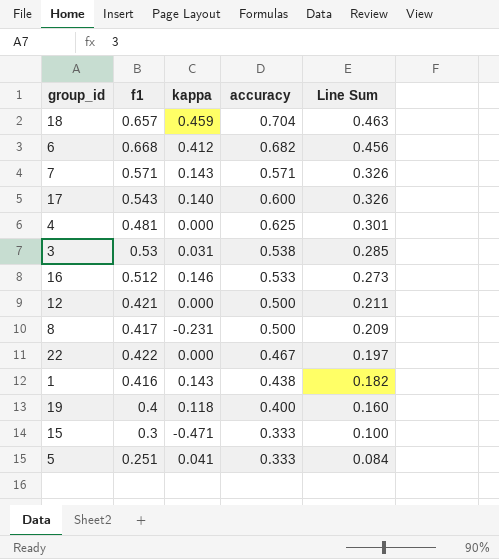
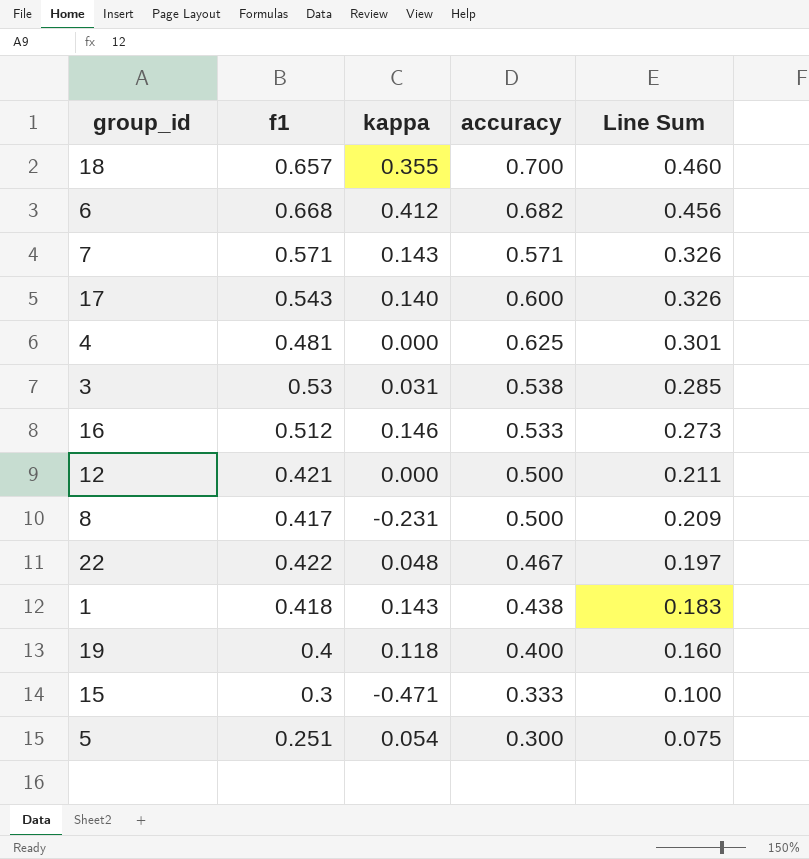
18 | kappa: 0.459 -> 0.355
18 | accuracy: 0.704 -> 0.700
18 | Line Sum: 0.463 -> 0.460
22 | kappa: 0.000 -> 0.048
1 | f1: 0.416 -> 0.418
1 | Line Sum: 0.182 -> 0.183
5 | kappa: 0.041 -> 0.054
5 | accuracy: 0.333 -> 0.300
5 | Line Sum: 0.084 -> 0.075

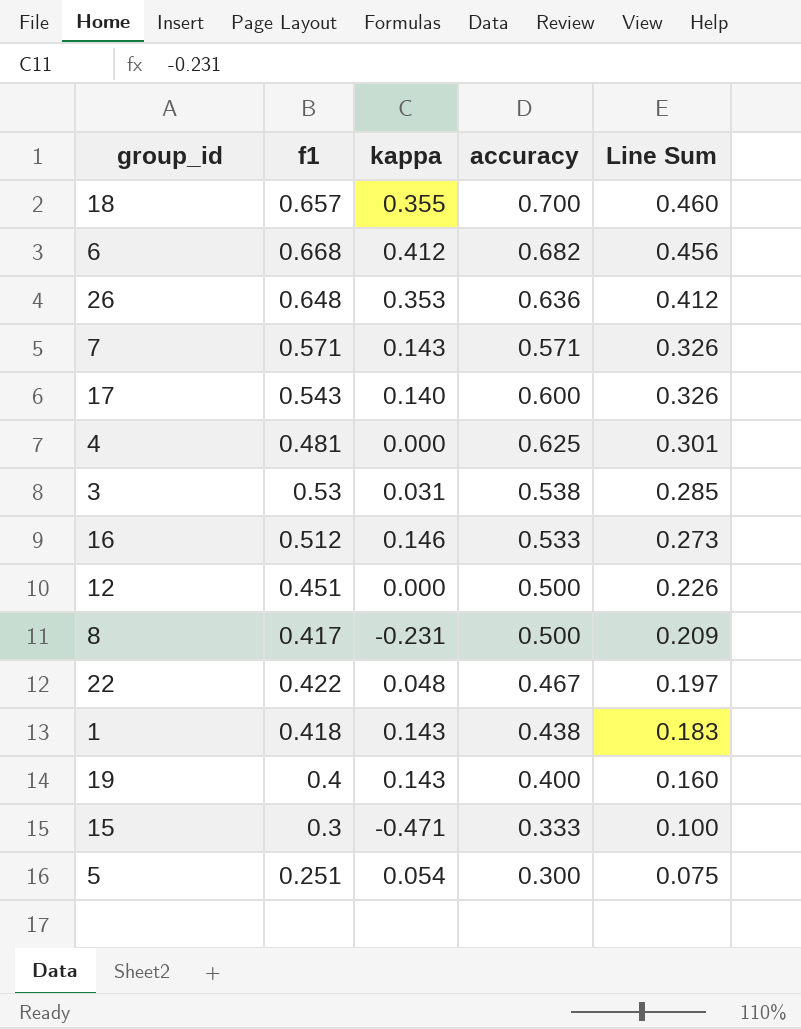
row 26: none -> 0.648 | 0.353 | 0.636 | 0.412
12 | f1: 0.421 -> 0.451
12 | Line Sum: 0.211 -> 0.226
19 | kappa: 0.118 -> 0.143

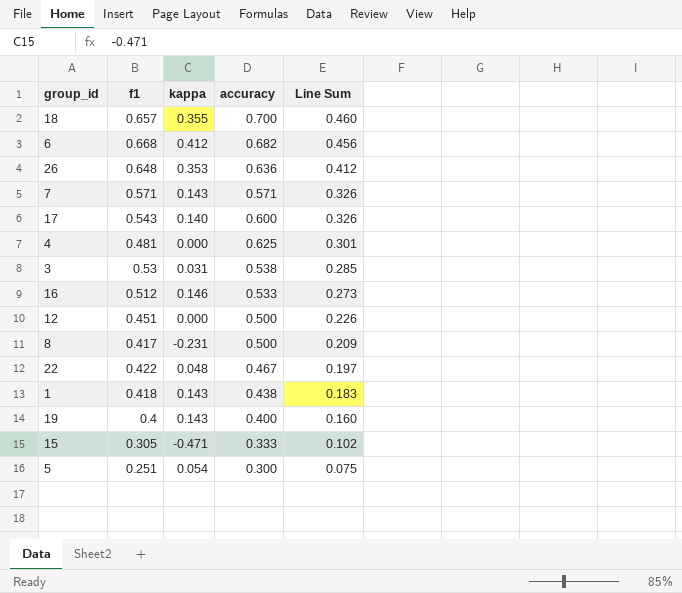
15 | f1: 0.3 -> 0.305
15 | Line Sum: 0.100 -> 0.102

